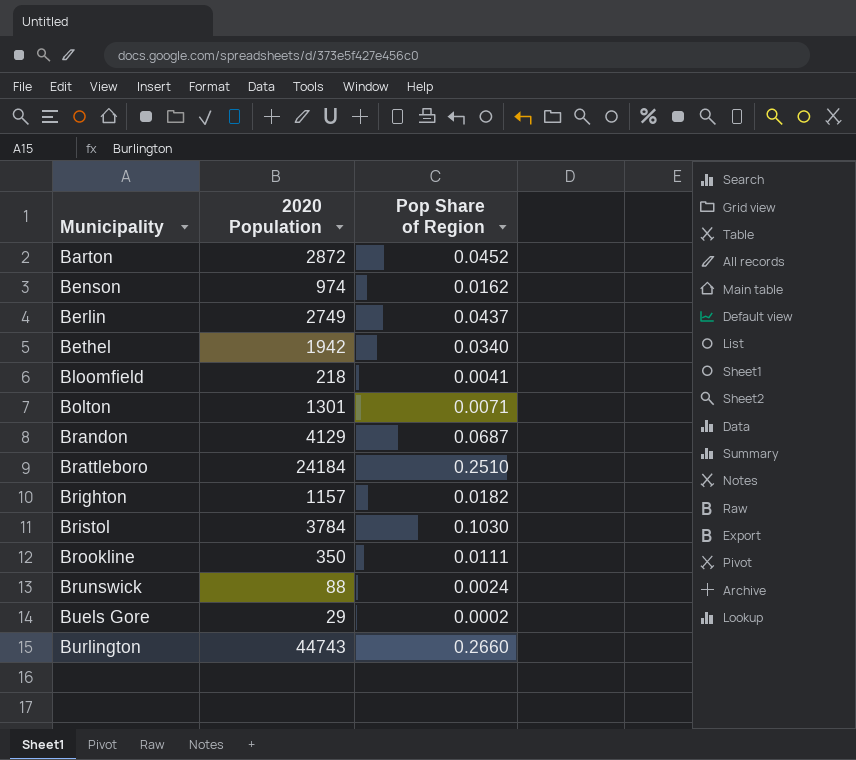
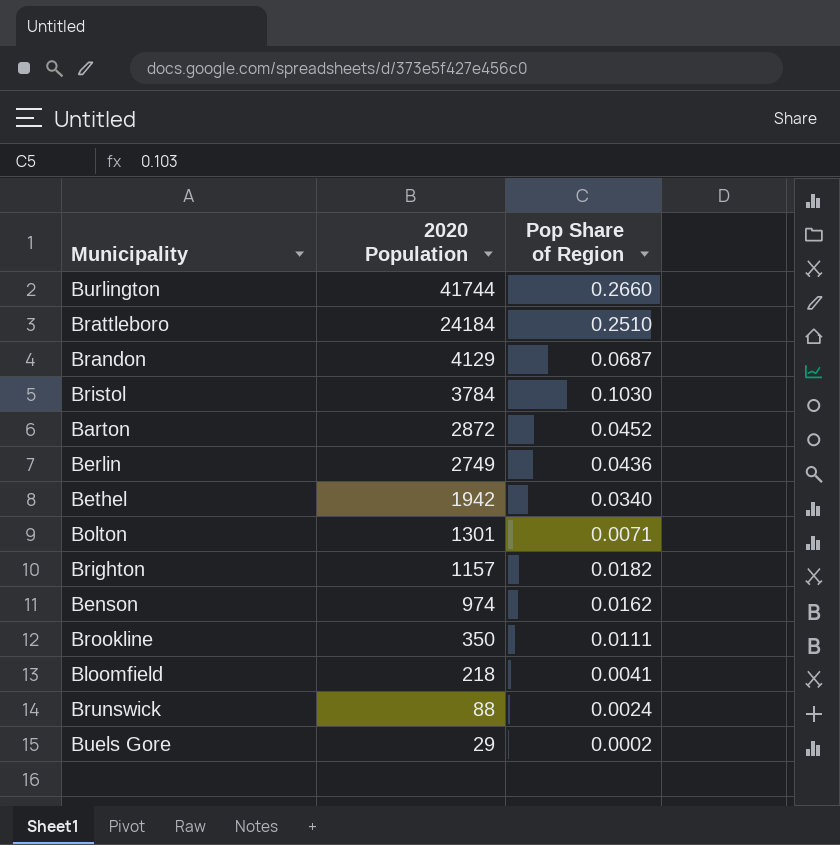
row order: Municipality ascending -> 2020 Population descending
Burlington | 2020 Population: 44743 -> 41744
Berlin | Pop Share of Region: 0.0437 -> 0.0436

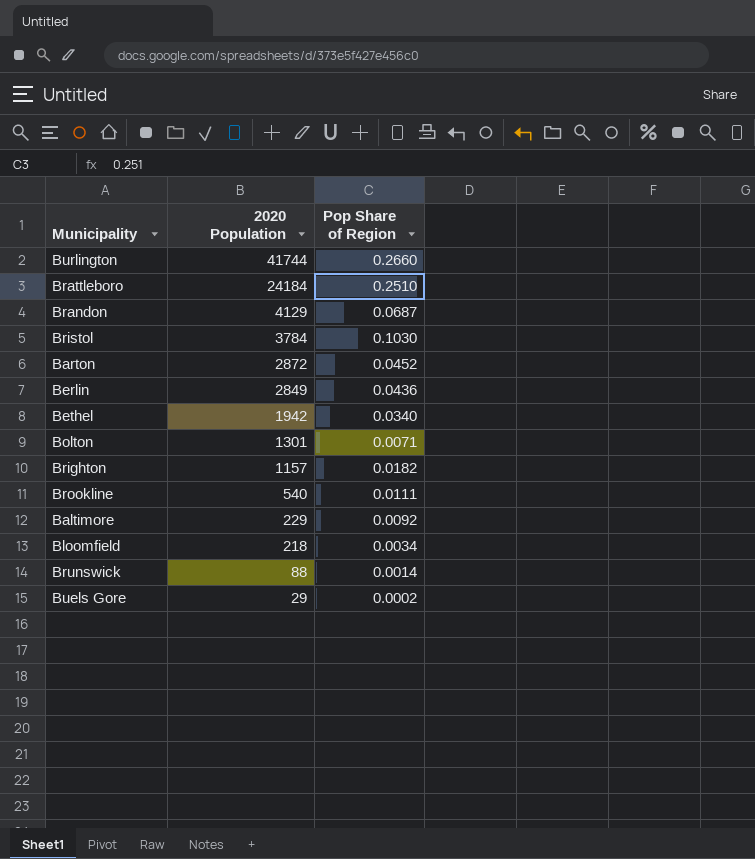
row Benson: 974 | 0.0162 -> none
Berlin | 2020 Population: 2749 -> 2849
Brookline | 2020 Population: 350 -> 540
row Baltimore: none -> 229 | 0.0092
Bloomfield | Pop Share of Region: 0.0041 -> 0.0034
Brunswick | Pop Share of Region: 0.0024 -> 0.0014

